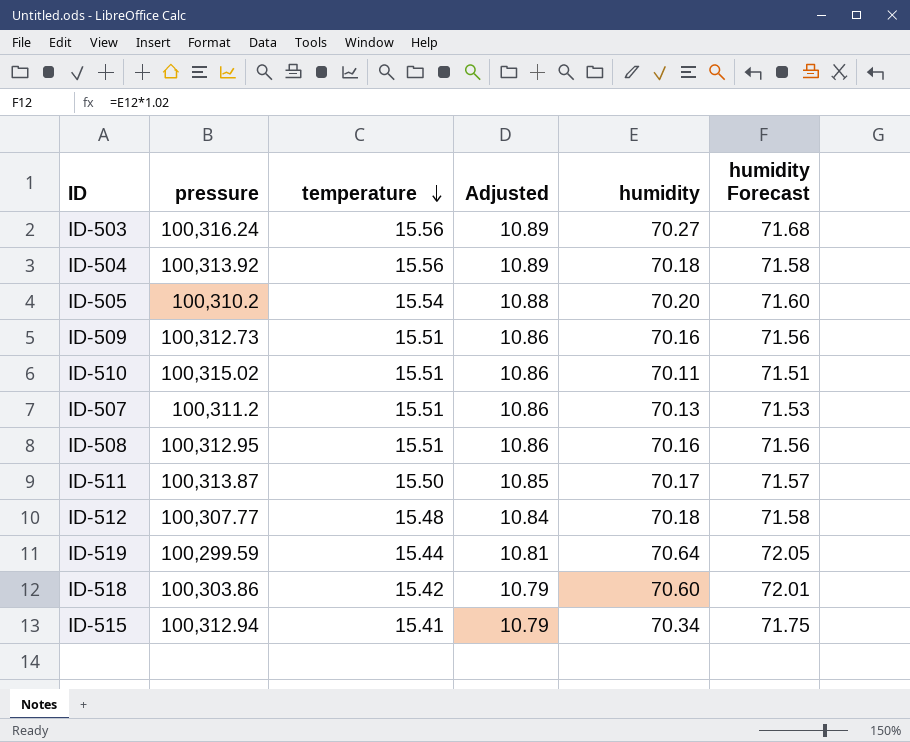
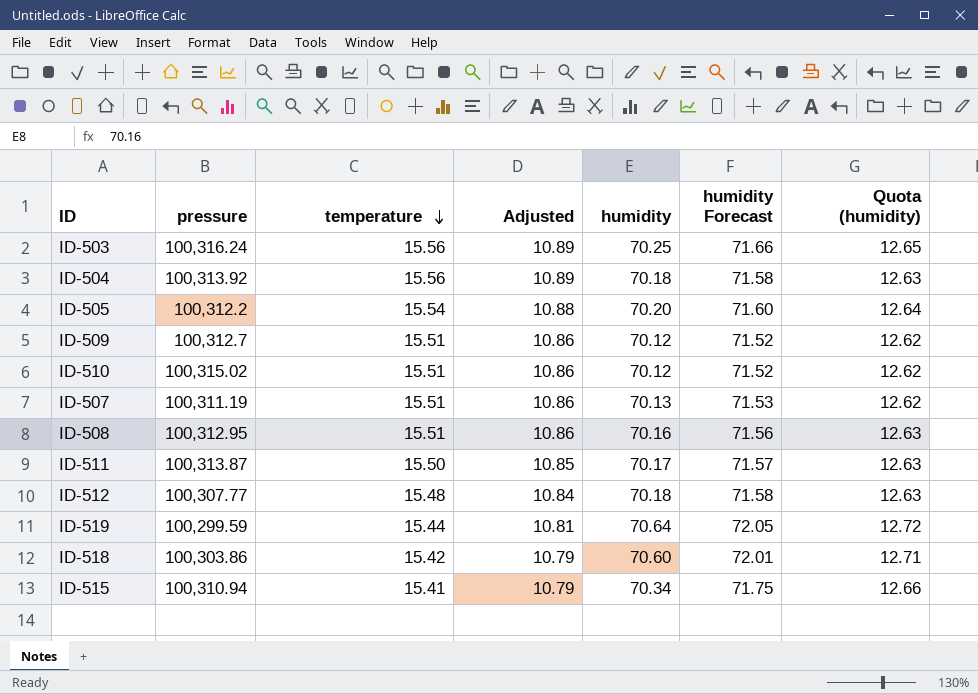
column Quota (humidity) | formula: none -> [humidity] * 0.18
ID-503 | humidity: 70.27 -> 70.25
ID-503 | humidity Forecast: 71.68 -> 71.66
ID-505 | pressure: 100,310.2 -> 100,312.2
ID-509 | pressure: 100,312.73 -> 100,312.7
ID-509 | humidity: 70.16 -> 70.12
ID-509 | humidity Forecast: 71.56 -> 71.52
ID-510 | humidity: 70.11 -> 70.12
ID-510 | humidity Forecast: 71.51 -> 71.52
ID-507 | pressure: 100,311.2 -> 100,311.19
ID-515 | pressure: 100,312.94 -> 100,310.94

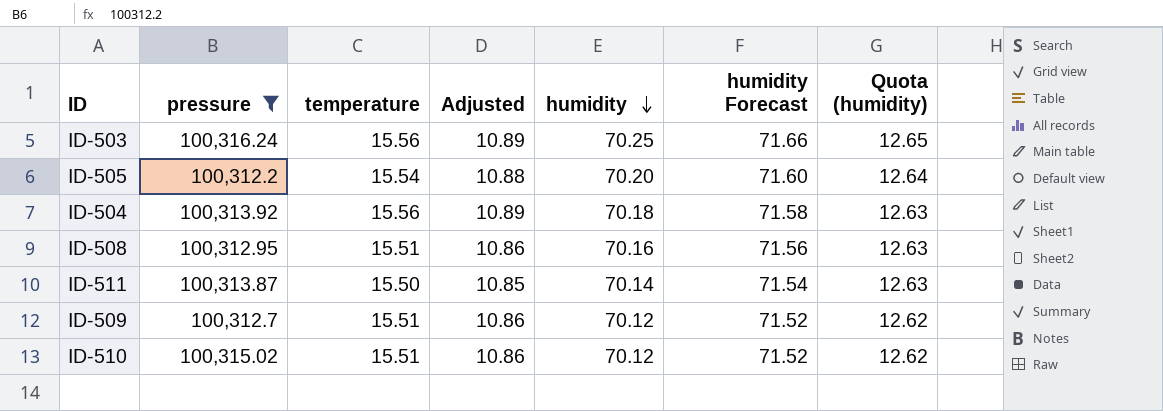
filter: none -> pressure >= 100,312.2
row order: temperature descending -> humidity descending
ID-511 | humidity: 70.17 -> 70.14
ID-511 | humidity Forecast: 71.57 -> 71.54

